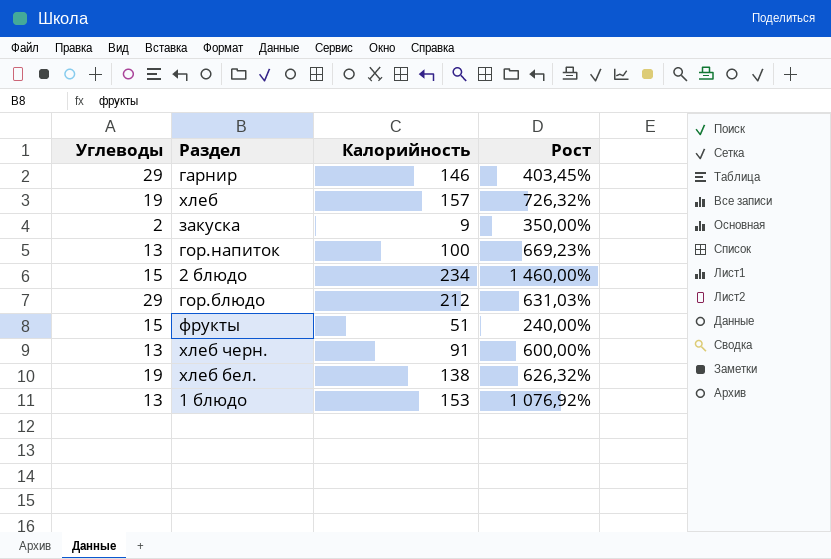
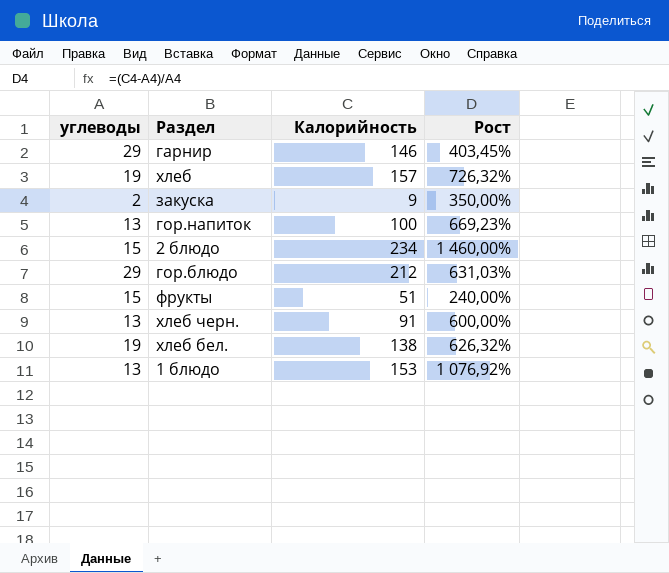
column name: Углеводы -> углеводы

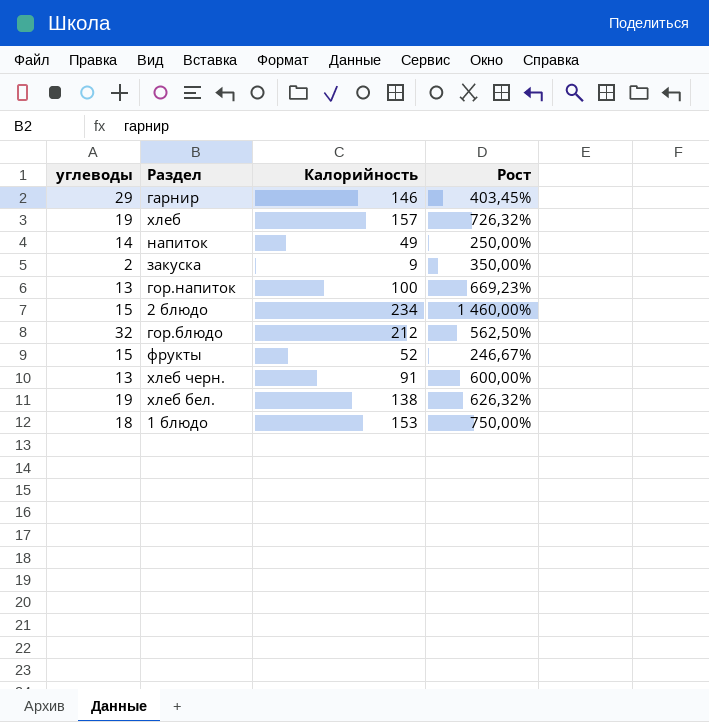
row напиток: none -> 14 | 49 | 250,00%
гор.блюдо | углеводы: 29 -> 32
гор.блюдо | Рост: 631,03% -> 562,50%
фрукты | Калорийность: 51 -> 52
фрукты | Рост: 240,00% -> 246,67%
1 блюдо | углеводы: 13 -> 18
1 блюдо | Рост: 1 076,92% -> 750,00%

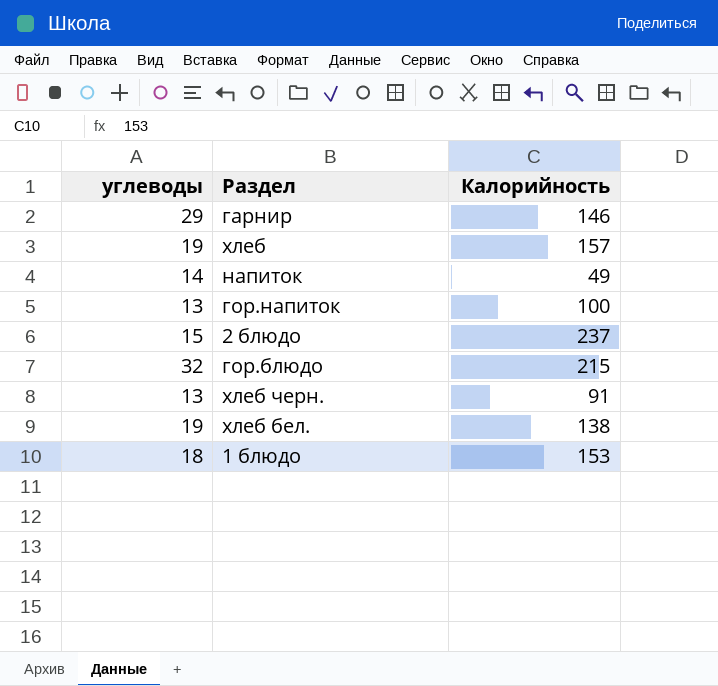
column Рост | formula: ([Калорийность] - [углеводы]) / [углеводы] -> none
row закуска: 2 | 9 | 350,00% -> none
row фрукты: 15 | 52 | 246,67% -> none
2 блюдо | Калорийность: 234 -> 237
гор.блюдо | Калорийность: 212 -> 215

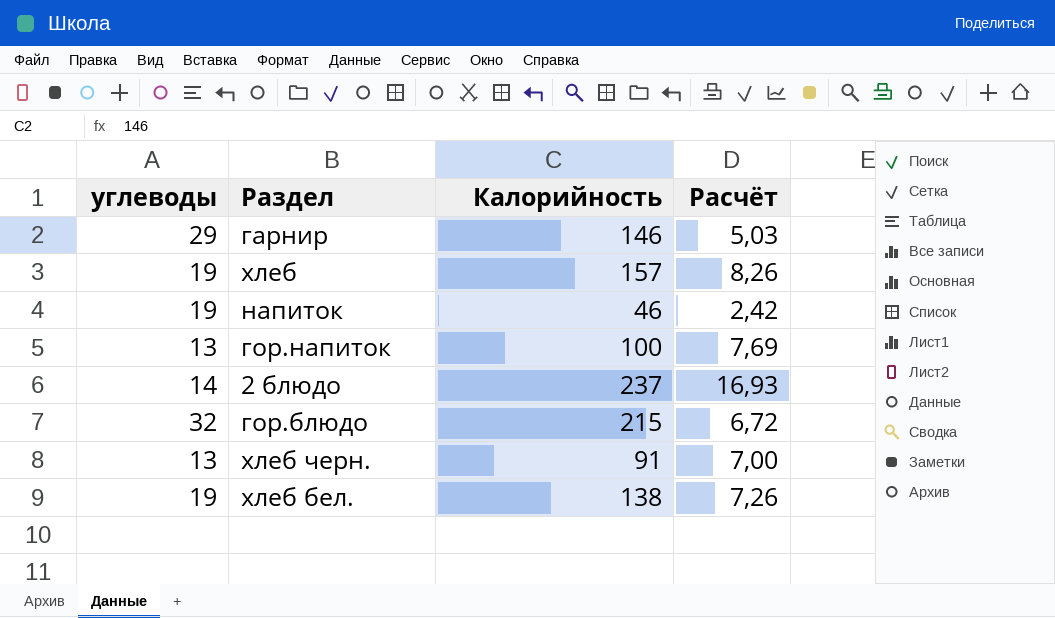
column Расчёт | formula: none -> [Калорийность] / [углеводы]
row 1 блюдо: 18 | 153 -> none
напиток | углеводы: 14 -> 19
напиток | Калорийность: 49 -> 46
2 блюдо | углеводы: 15 -> 14

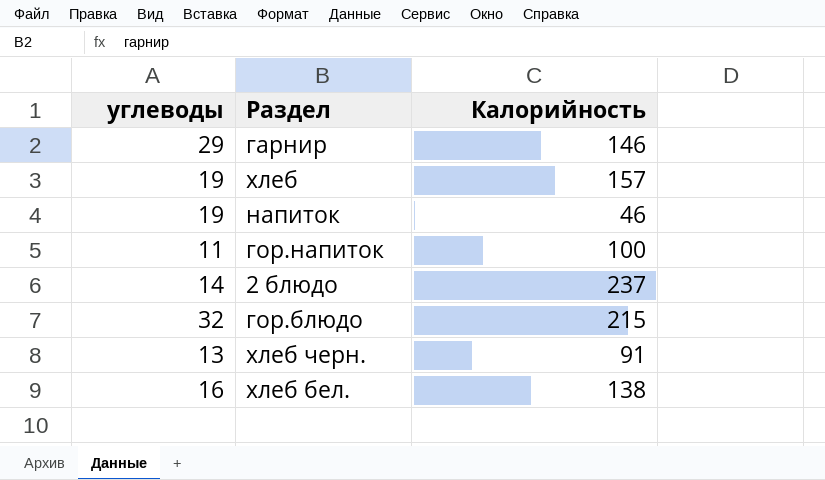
column Расчёт | formula: [Калорийность] / [углеводы] -> none
гор.напиток | углеводы: 13 -> 11
хлеб бел. | углеводы: 19 -> 16

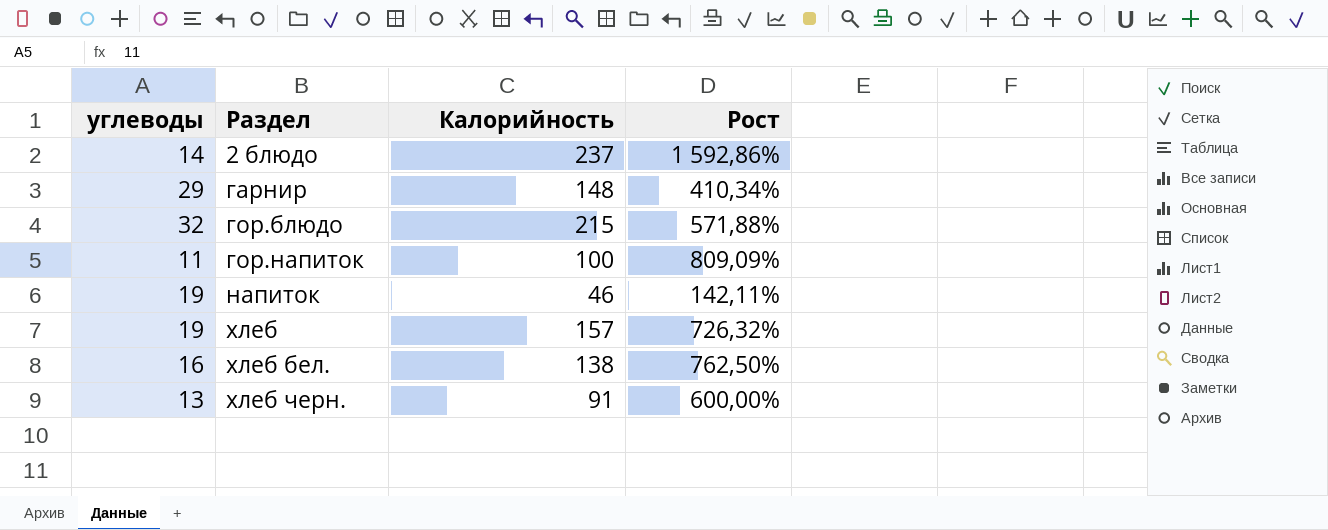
row order: none -> Раздел ascending
column Рост | formula: none -> ([Калорийность] - [углеводы]) / [углеводы]
гарнир | Калорийность: 146 -> 148

